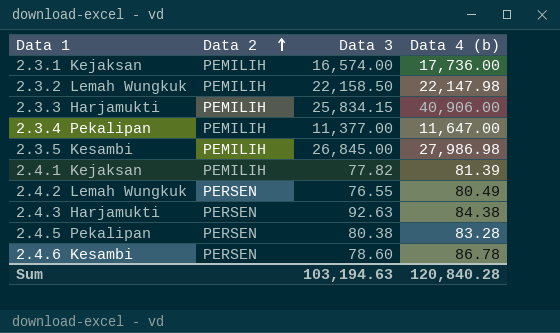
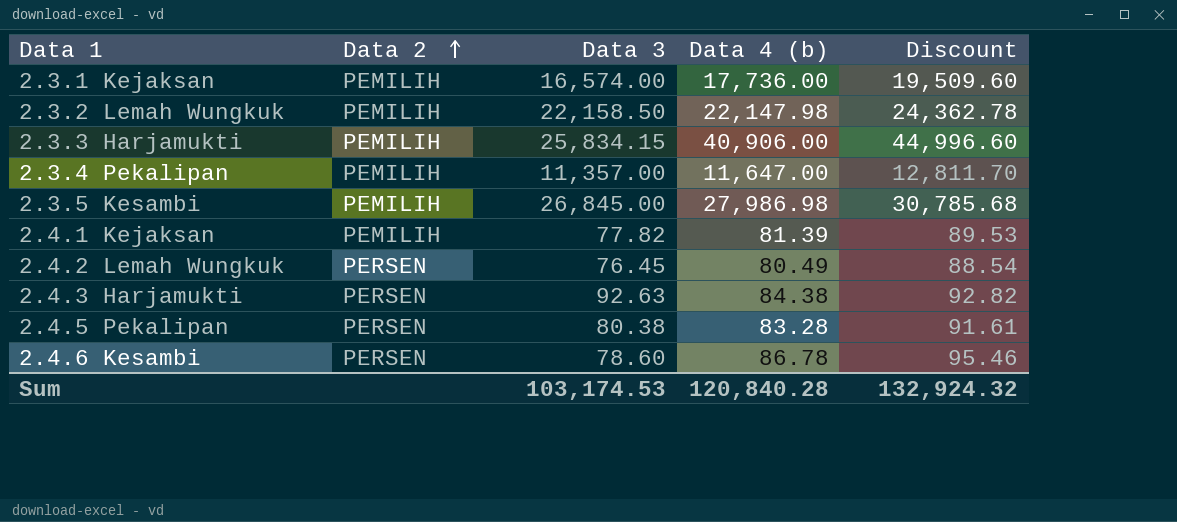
column Discount | formula: none -> [Data 4 (b)] * 1.1
2.3.4 Pekalipan | Data 3: 11,377.00 -> 11,357.00
2.4.2 Lemah Wungkuk | Data 3: 76.55 -> 76.45
Sum | Data 3: 103,194.63 -> 103,174.53

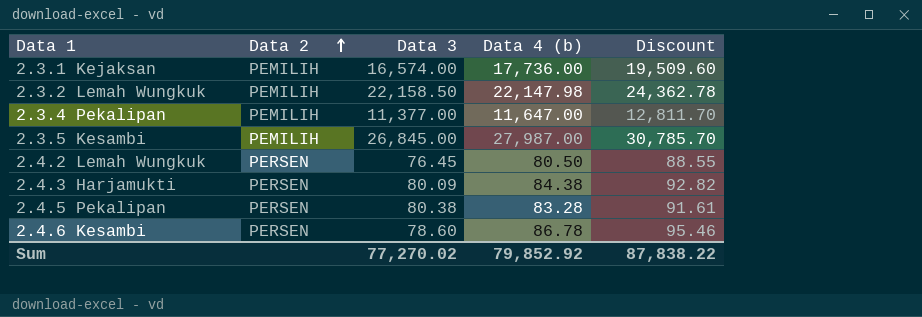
row 2.3.3 Harjamukti: PEMILIH | 25,834.15 | 40,906.00 | 44,996.60 -> none
row 2.4.1 Kejaksan: PEMILIH | 77.82 | 81.39 | 89.53 -> none
2.3.4 Pekalipan | Data 3: 11,357.00 -> 11,377.00
2.3.5 Kesambi | Data 4 (b): 27,986.98 -> 27,987.00
2.3.5 Kesambi | Discount: 30,785.68 -> 30,785.70
2.4.2 Lemah Wungkuk | Data 4 (b): 80.49 -> 80.50
2.4.2 Lemah Wungkuk | Discount: 88.54 -> 88.55
2.4.3 Harjamukti | Data 3: 92.63 -> 80.09
Sum | Data 3: 103,174.53 -> 77,270.02
Sum | Data 4 (b): 120,840.28 -> 79,852.92
Sum | Discount: 132,924.32 -> 87,838.22

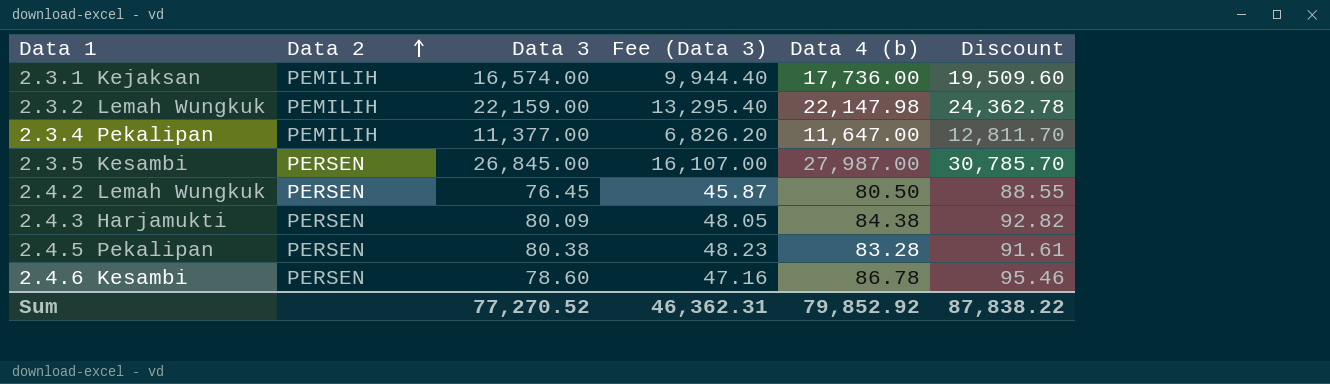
column Fee (Data 3) | formula: none -> [Data 3] * 0.6
2.3.2 Lemah Wungkuk | Data 3: 22,158.50 -> 22,159.00
2.3.5 Kesambi | Data 2: PEMILIH -> PERSEN
Sum | Data 3: 77,270.02 -> 77,270.52

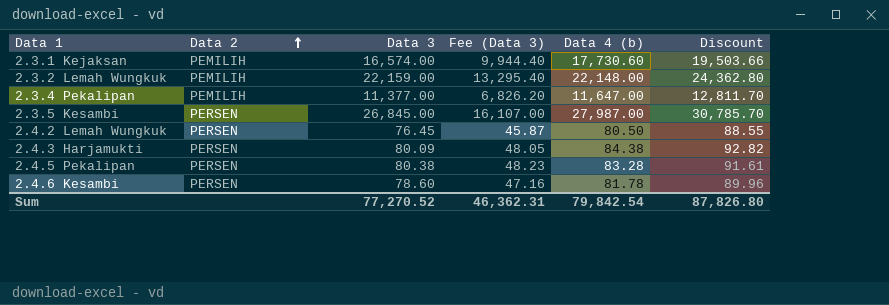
2.3.1 Kejaksan | Data 4 (b): 17,736.00 -> 17,730.60
2.3.1 Kejaksan | Discount: 19,509.60 -> 19,503.66
2.3.2 Lemah Wungkuk | Data 4 (b): 22,147.98 -> 22,148.00
2.3.2 Lemah Wungkuk | Discount: 24,362.78 -> 24,362.80
2.4.6 Kesambi | Data 4 (b): 86.78 -> 81.78
2.4.6 Kesambi | Discount: 95.46 -> 89.96
Sum | Data 4 (b): 79,852.92 -> 79,842.54
Sum | Discount: 87,838.22 -> 87,826.80

